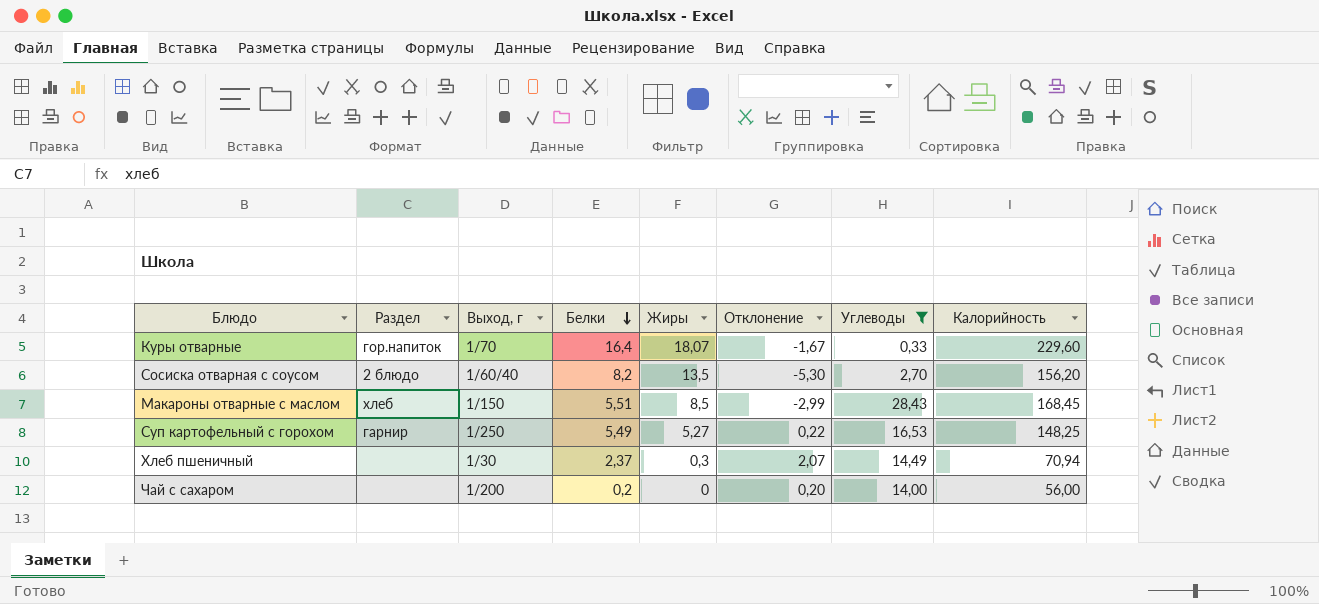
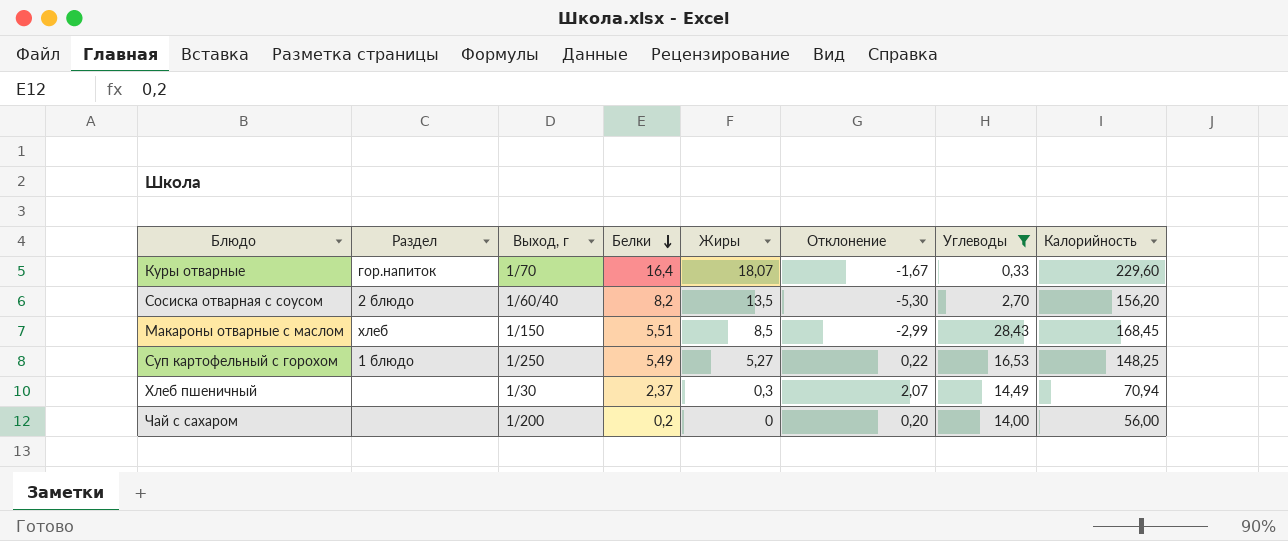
Суп картофельный с горохом | Раздел: гарнир -> 1 блюдо

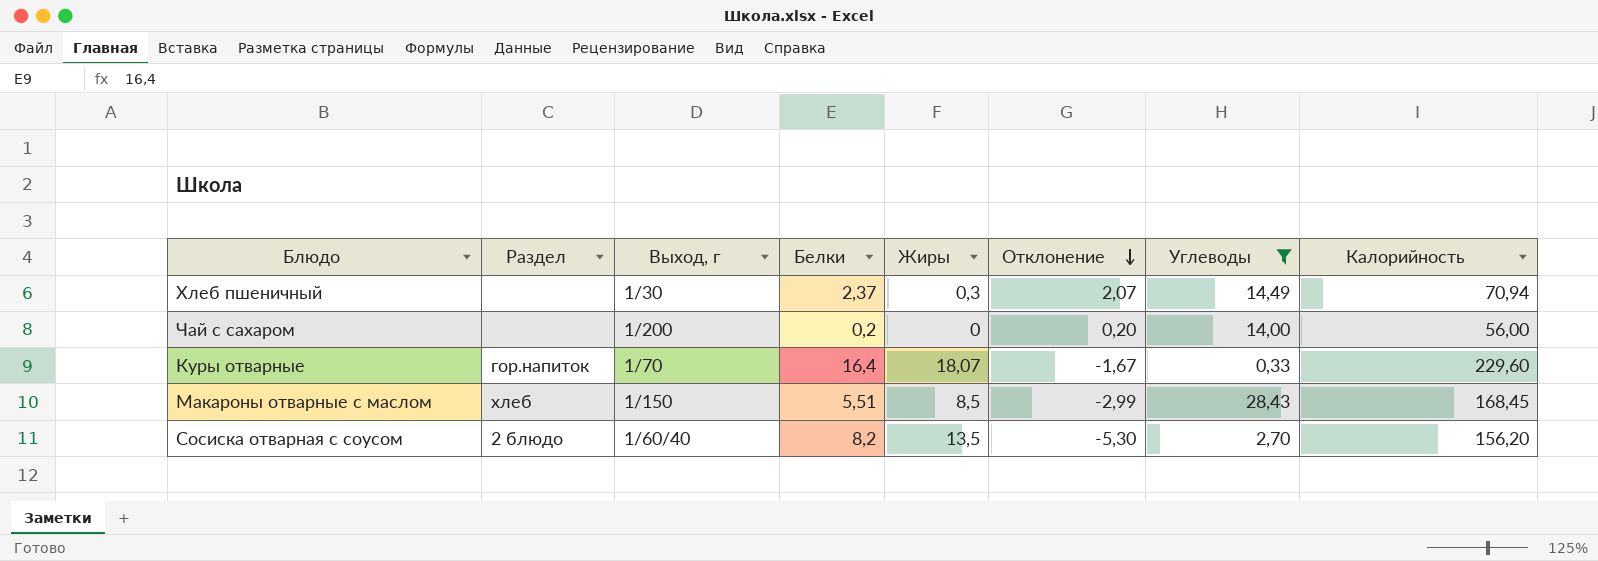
row order: Белки descending -> Отклонение descending
row Суп картофельный с горохом: 1 блюдо | 1/250 | 5,49 | 5,27 | 0,22 | 16,53 | 148,25 -> none

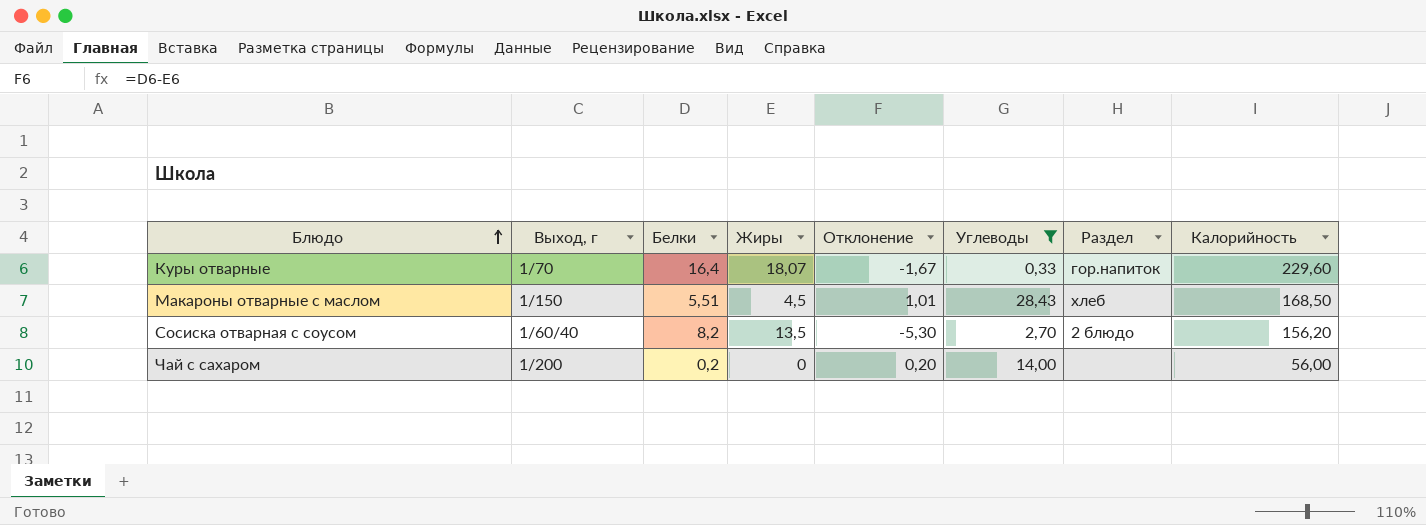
row order: Отклонение descending -> Блюдо ascending
column Раздел | position: 2 -> 7
row Хлеб пшеничный: none | 1/30 | 2,37 | 0,3 | 2,07 | 14,49 | 70,94 -> none
Макароны отварные с маслом | Жиры: 8,5 -> 4,5
Макароны отварные с маслом | Отклонение: -2,99 -> 1,01
Макароны отварные с маслом | Калорийность: 168,45 -> 168,50

